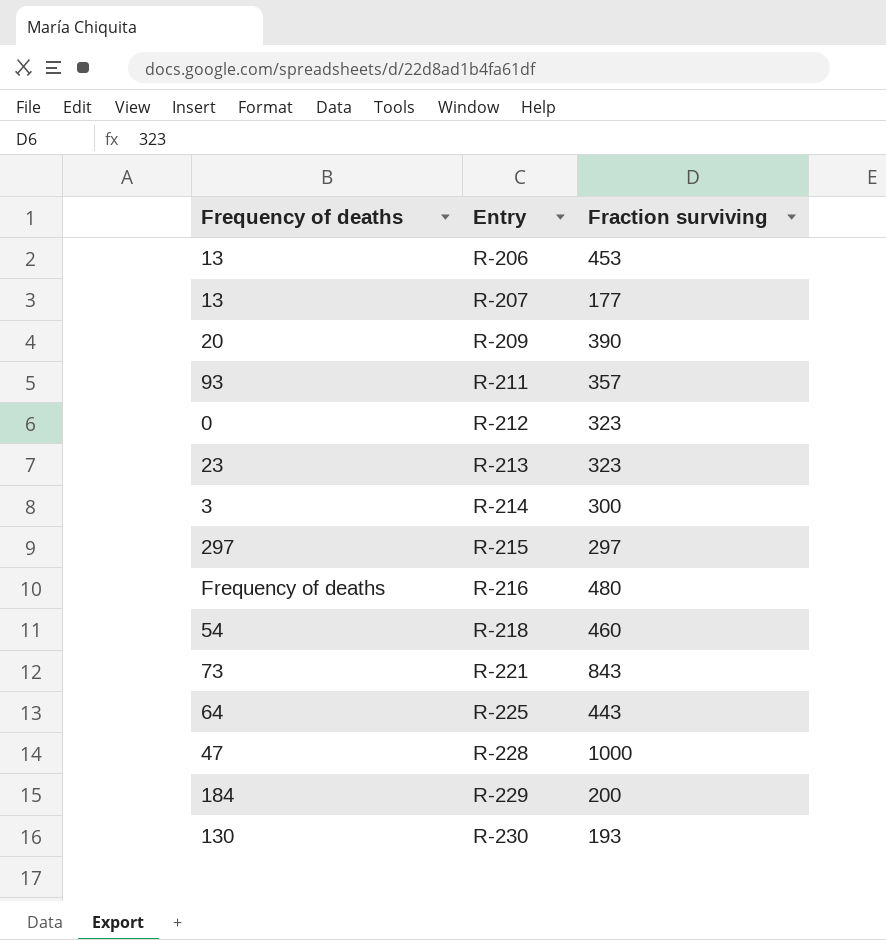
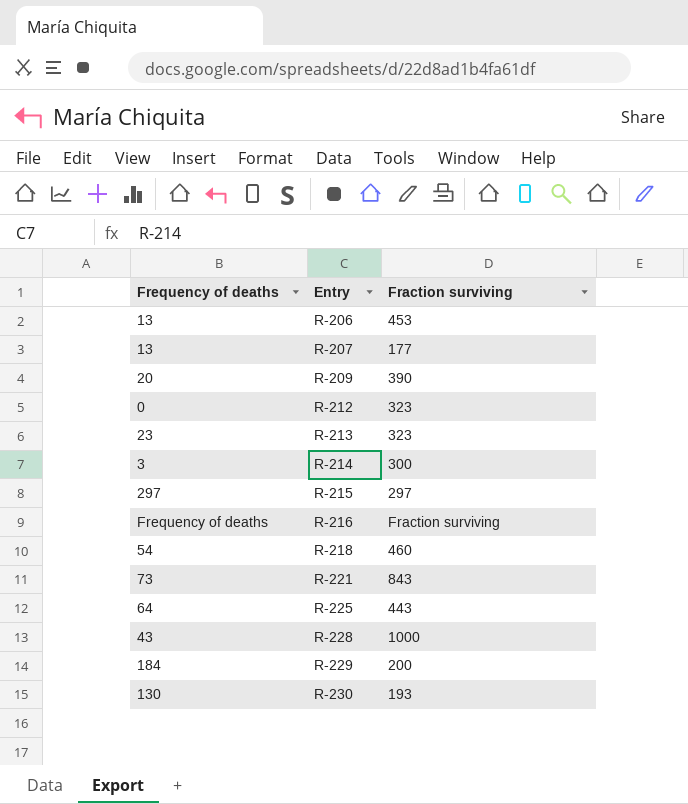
row R-211: 93 | 357 -> none
R-216 | Fraction surviving: 480 -> Fraction surviving
R-228 | Frequency of deaths: 47 -> 43

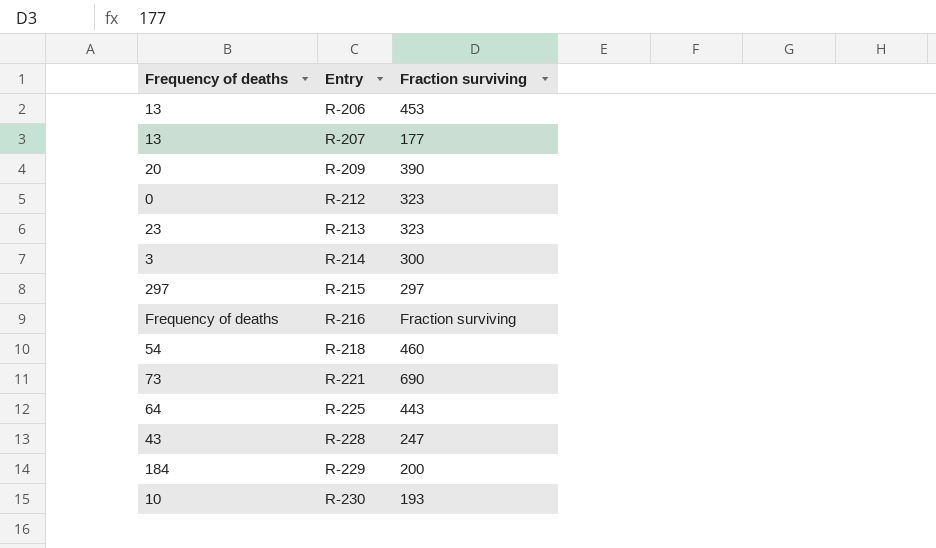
R-221 | Fraction surviving: 843 -> 690
R-228 | Fraction surviving: 1000 -> 247
R-230 | Frequency of deaths: 130 -> 10

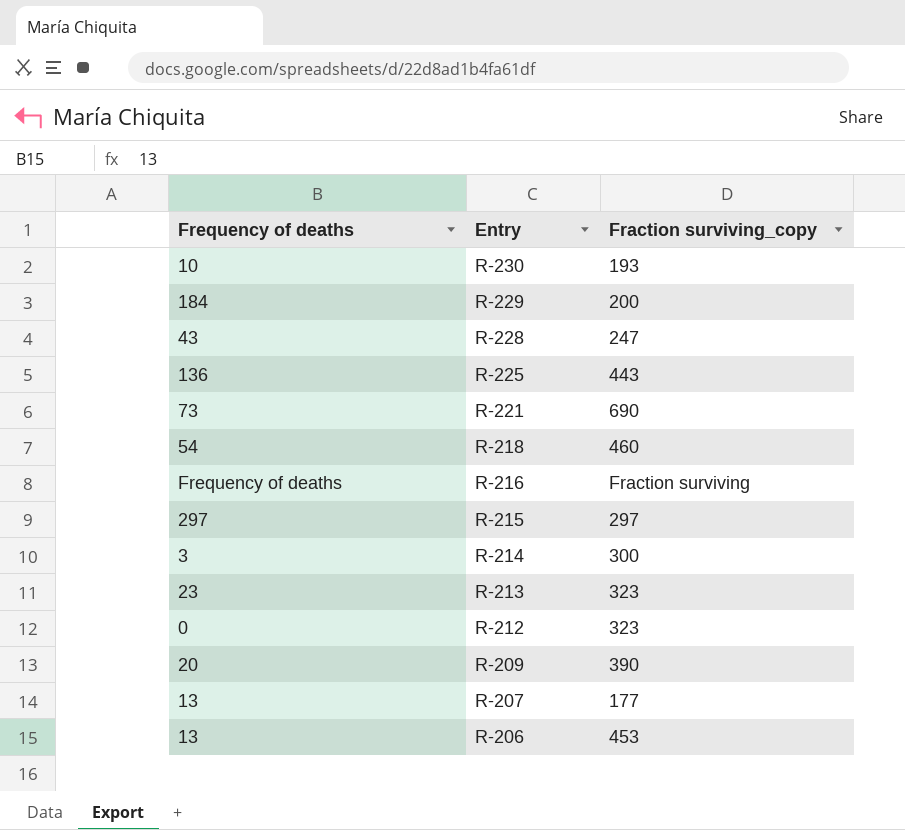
row order: Entry ascending -> Entry descending
column name: Fraction surviving -> Fraction surviving_copy
R-225 | Frequency of deaths: 64 -> 136

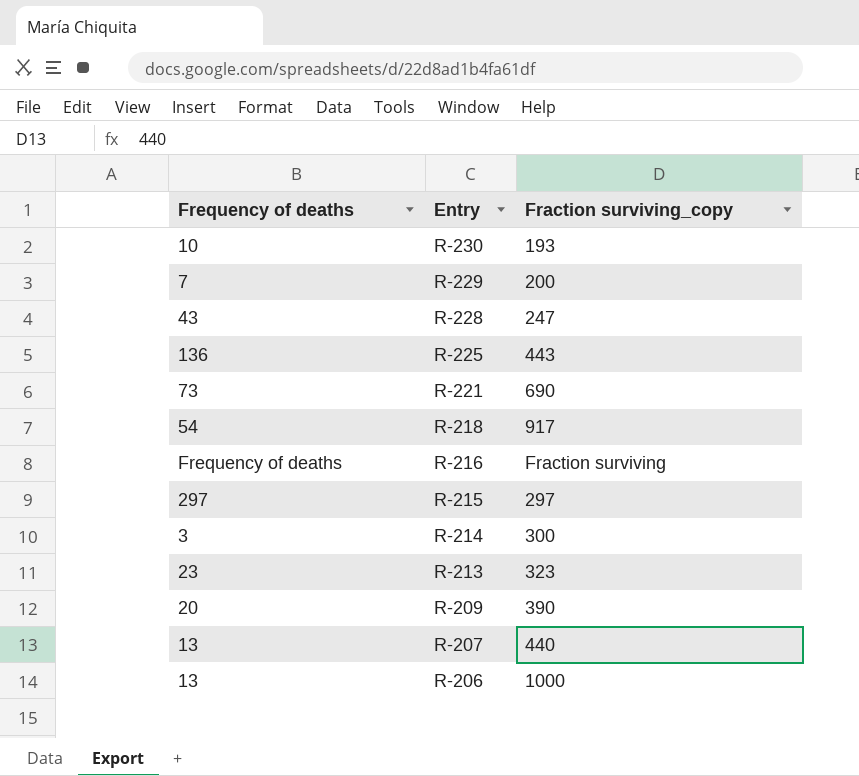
row R-212: 0 | 323 -> none
R-229 | Frequency of deaths: 184 -> 7
R-218 | Fraction surviving_copy: 460 -> 917
R-207 | Fraction surviving_copy: 177 -> 440
R-206 | Fraction surviving_copy: 453 -> 1000

